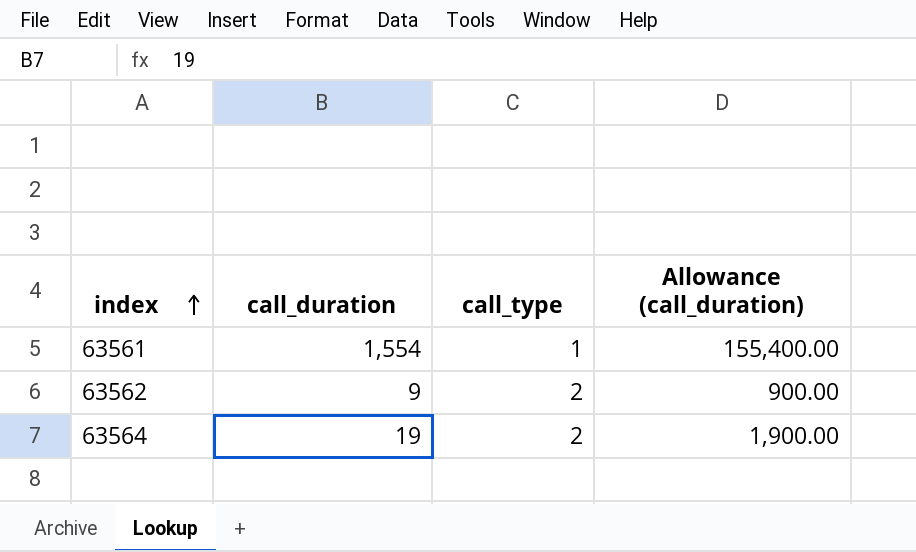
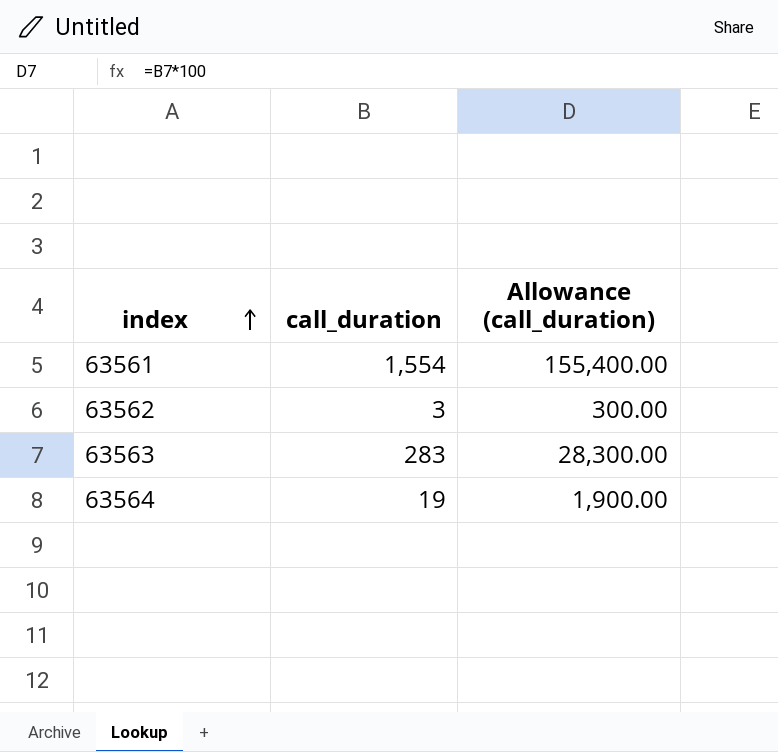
column call_type | position: 3 -> none
63562 | call_duration: 9 -> 3
63562 | Allowance (call_duration): 900.00 -> 300.00
row 63563: none -> 283 | 28,300.00

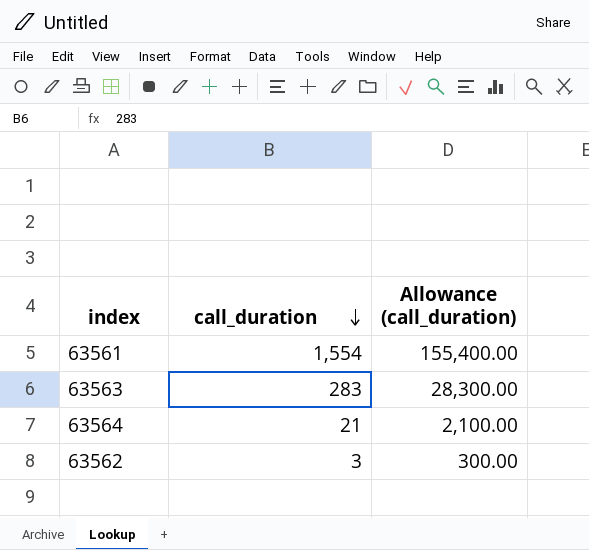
row order: index ascending -> call_duration descending
63564 | call_duration: 19 -> 21
63564 | Allowance (call_duration): 1,900.00 -> 2,100.00

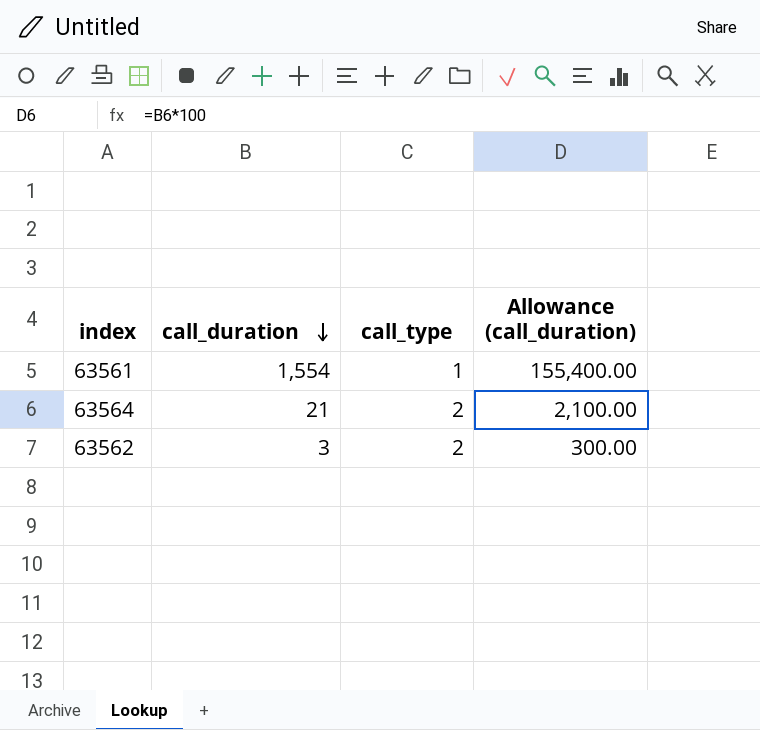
column call_type | position: none -> 3
row 63563: 283 | 28,300.00 -> none

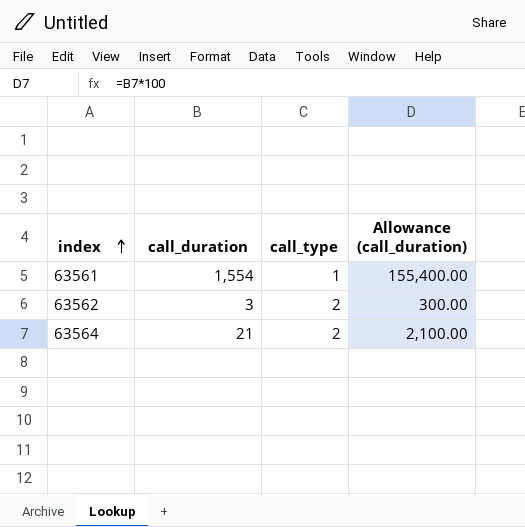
row order: call_duration descending -> index ascending

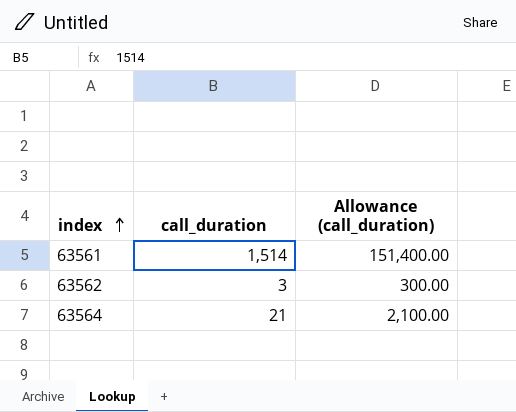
column call_type | position: 3 -> none
63561 | call_duration: 1,554 -> 1,514
63561 | Allowance (call_duration): 155,400.00 -> 151,400.00

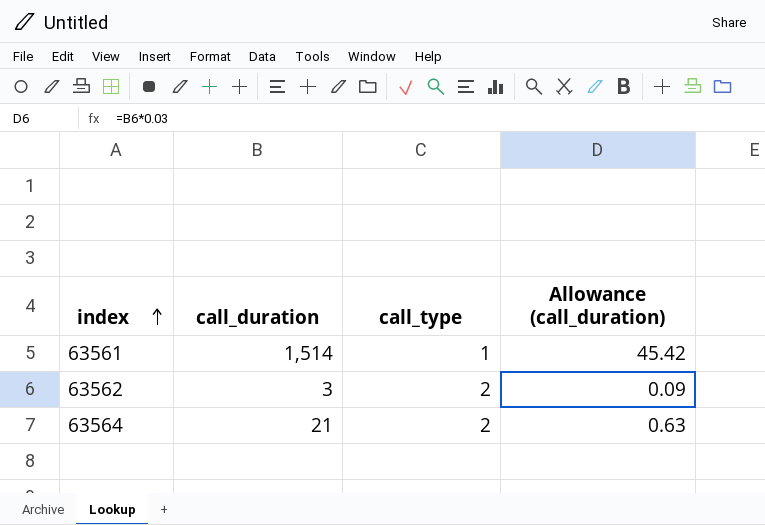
column call_type | position: none -> 3
column Allowance (call_duration) | formula: [call_duration] * 100 -> [call_duration] * 0.03

